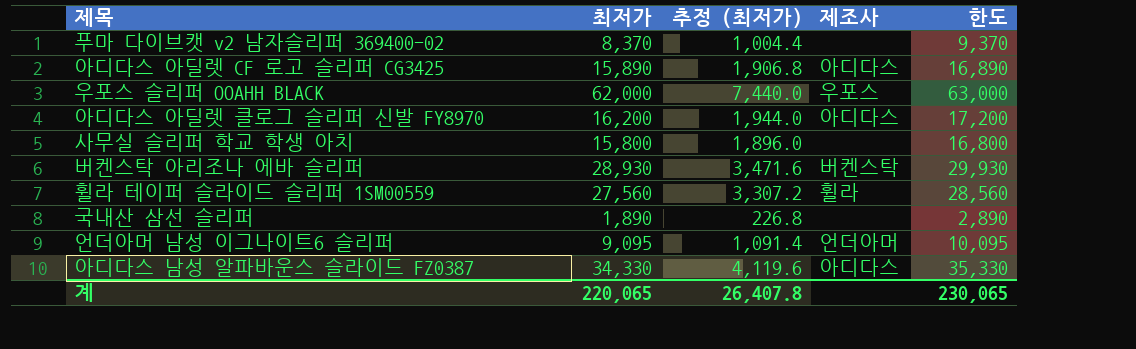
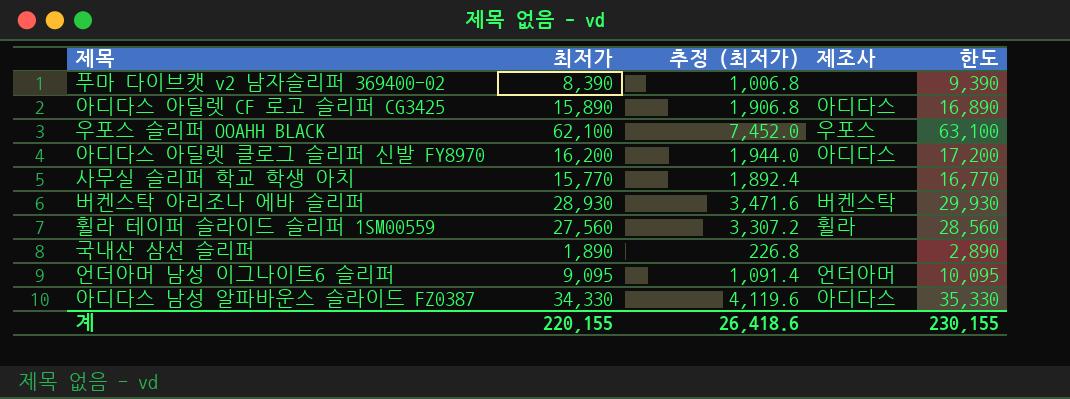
푸마 다이브캣 v2 남자슬리퍼 369400-02 | 최저가: 8,370 -> 8,390
푸마 다이브캣 v2 남자슬리퍼 369400-02 | 추정 (최저가): 1,004.4 -> 1,006.8
푸마 다이브캣 v2 남자슬리퍼 369400-02 | 한도: 9,370 -> 9,390
우포스 슬리퍼 OOAHH BLACK | 최저가: 62,000 -> 62,100
우포스 슬리퍼 OOAHH BLACK | 추정 (최저가): 7,440.0 -> 7,452.0
우포스 슬리퍼 OOAHH BLACK | 한도: 63,000 -> 63,100
사무실 슬리퍼 학교 학생 아치 | 최저가: 15,800 -> 15,770
사무실 슬리퍼 학교 학생 아치 | 추정 (최저가): 1,896.0 -> 1,892.4
사무실 슬리퍼 학교 학생 아치 | 한도: 16,800 -> 16,770
계 | 최저가: 220,065 -> 220,155
계 | 추정 (최저가): 26,407.8 -> 26,418.6
계 | 한도: 230,065 -> 230,155

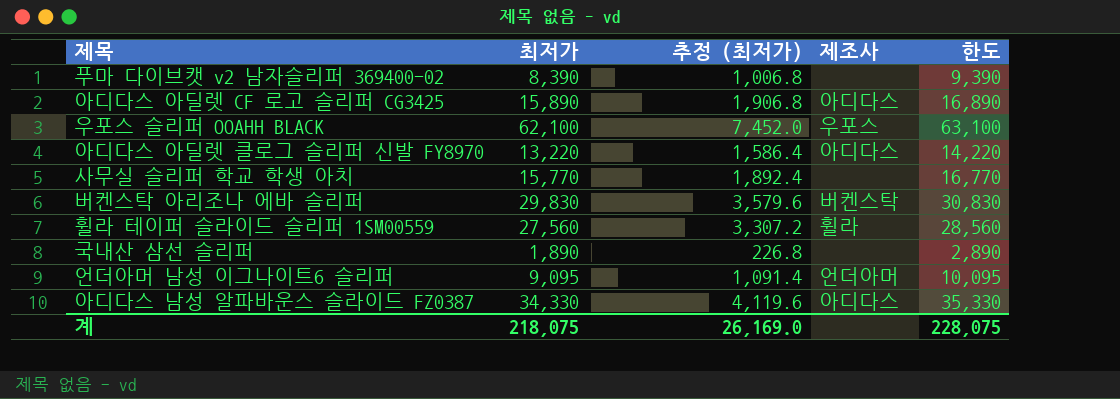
아디다스 아딜렛 클로그 슬리퍼 신발 FY8970 | 최저가: 16,200 -> 13,220
아디다스 아딜렛 클로그 슬리퍼 신발 FY8970 | 추정 (최저가): 1,944.0 -> 1,586.4
아디다스 아딜렛 클로그 슬리퍼 신발 FY8970 | 한도: 17,200 -> 14,220
버켄스탁 아리조나 에바 슬리퍼 | 최저가: 28,930 -> 29,830
버켄스탁 아리조나 에바 슬리퍼 | 추정 (최저가): 3,471.6 -> 3,579.6
버켄스탁 아리조나 에바 슬리퍼 | 한도: 29,930 -> 30,830
계 | 최저가: 220,155 -> 218,075
계 | 추정 (최저가): 26,418.6 -> 26,169.0
계 | 한도: 230,155 -> 228,075

